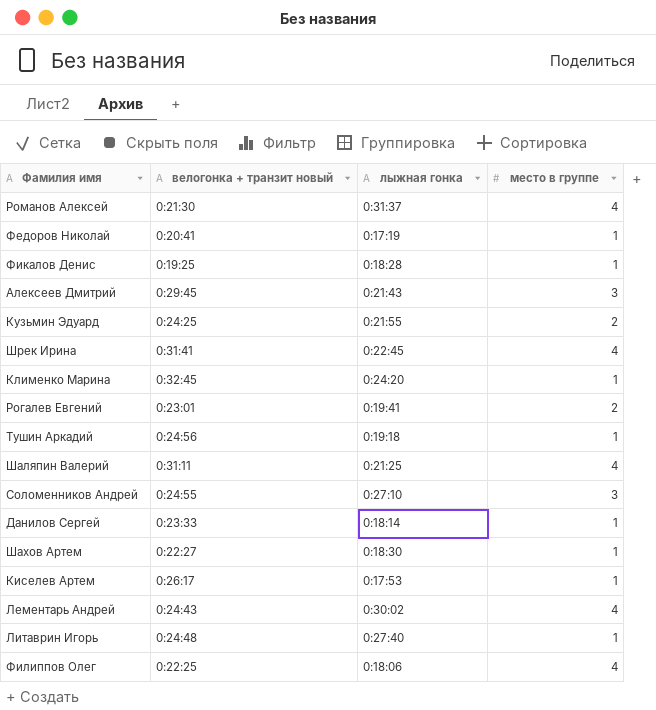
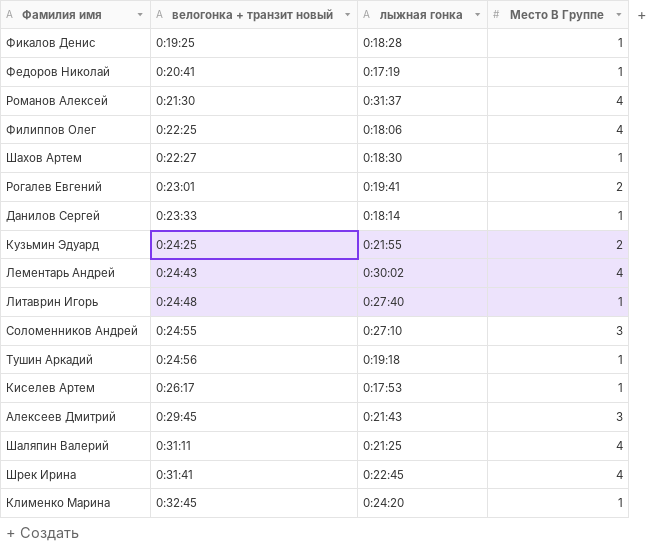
row order: none -> велогонка + транзит новый ascending
column name: место в группе -> Место В Группе

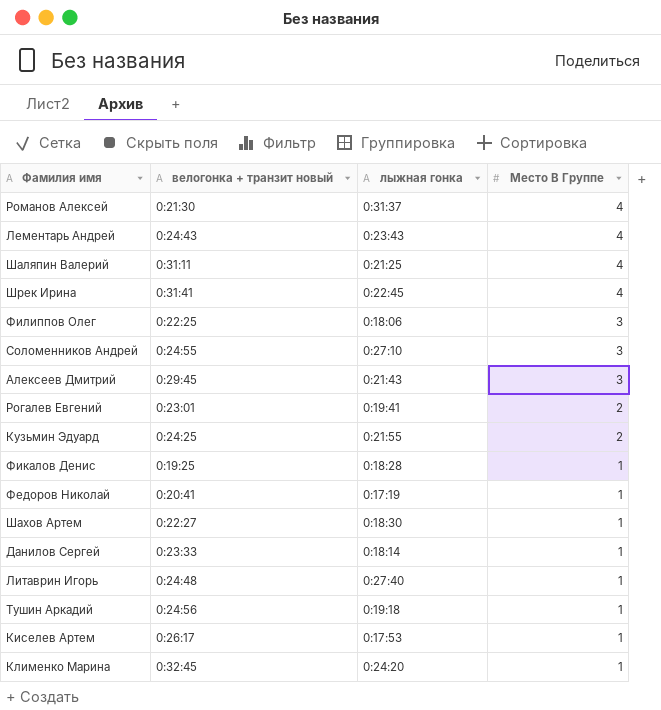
row order: велогонка + транзит новый ascending -> Место В Группе descending
Лементарь Андрей | лыжная гонка: 0:30:02 -> 0:23:43
Филиппов Олег | Место В Группе: 4 -> 3

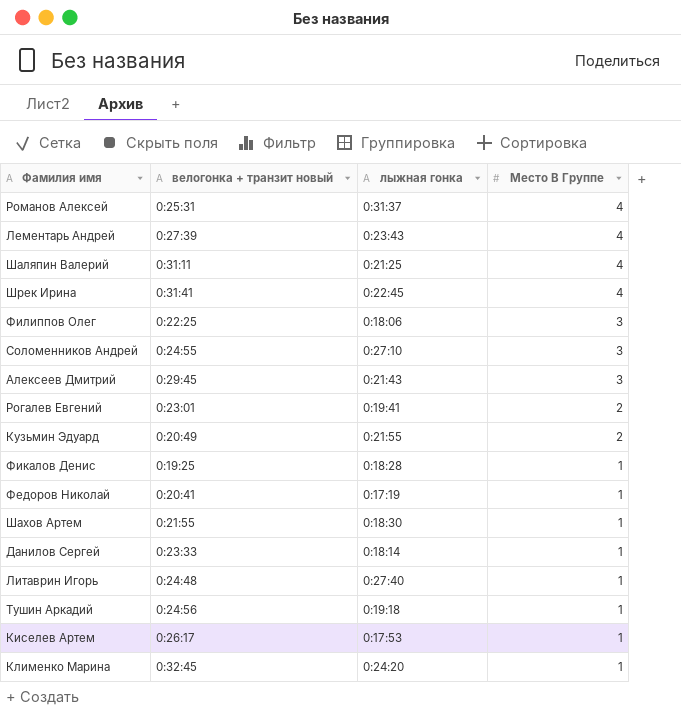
Романов Алексей | велогонка + транзит новый: 0:21:30 -> 0:25:31
Лементарь Андрей | велогонка + транзит новый: 0:24:43 -> 0:27:39
Кузьмин Эдуард | велогонка + транзит новый: 0:24:25 -> 0:20:49
Шахов Артем | велогонка + транзит новый: 0:22:27 -> 0:21:55

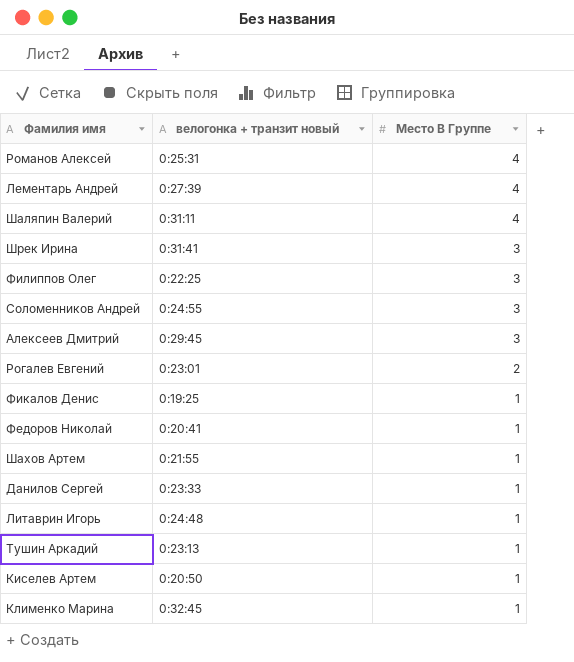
column лыжная гонка | position: 3 -> none
row Кузьмин Эдуард: 0:20:49 | 0:21:55 | 2 -> none
Шрек Ирина | Место В Группе: 4 -> 3
Тушин Аркадий | велогонка + транзит новый: 0:24:56 -> 0:23:13
Киселев Артем | велогонка + транзит новый: 0:26:17 -> 0:20:50

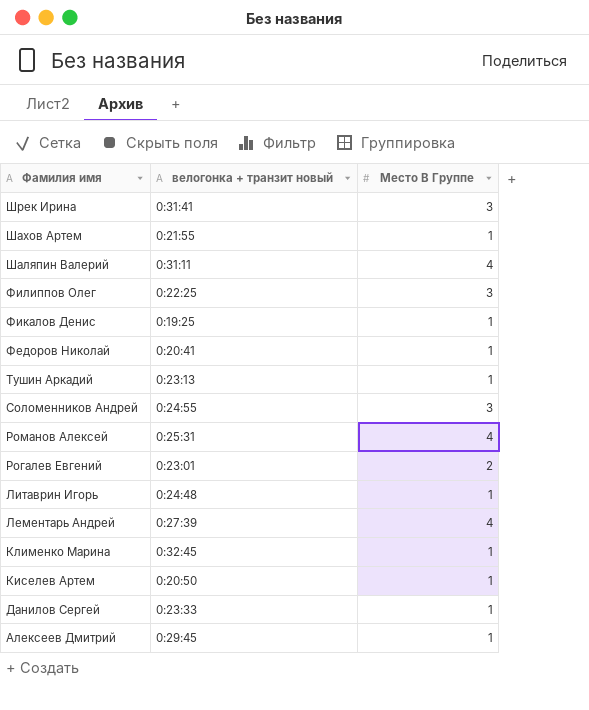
row order: Место В Группе descending -> Фамилия имя descending
Алексеев Дмитрий | Место В Группе: 3 -> 1

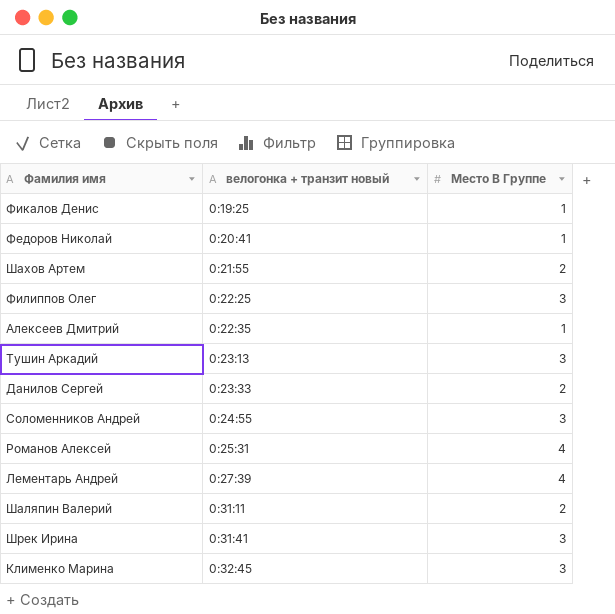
row order: Фамилия имя descending -> велогонка + транзит новый ascending
row Рогалев Евгений: 0:23:01 | 2 -> none
row Литаврин Игорь: 0:24:48 | 1 -> none
row Киселев Артем: 0:20:50 | 1 -> none
Шахов Артем | Место В Группе: 1 -> 2
Алексеев Дмитрий | велогонка + транзит новый: 0:29:45 -> 0:22:35
Тушин Аркадий | Место В Группе: 1 -> 3
Данилов Сергей | Место В Группе: 1 -> 2
Шаляпин Валерий | Место В Группе: 4 -> 2
Клименко Марина | Место В Группе: 1 -> 3

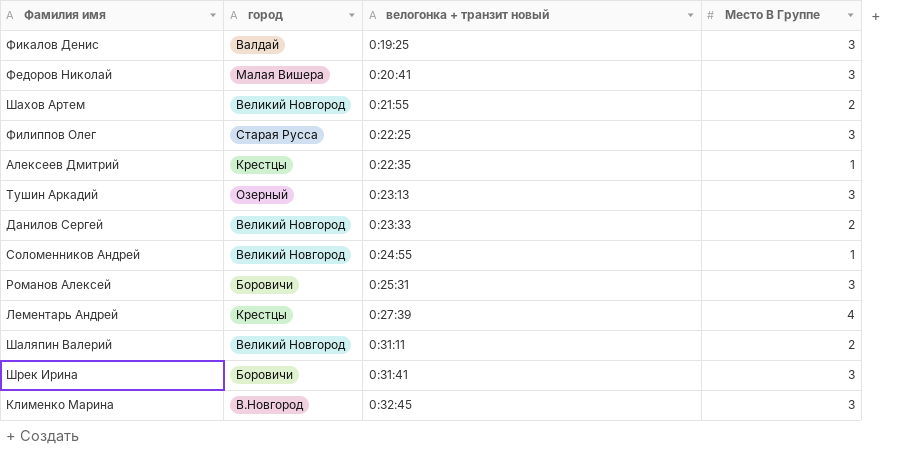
column город | position: none -> 2
Фикалов Денис | Место В Группе: 1 -> 3
Федоров Николай | Место В Группе: 1 -> 3
Соломенников Андрей | Место В Группе: 3 -> 1
Романов Алексей | Место В Группе: 4 -> 3

